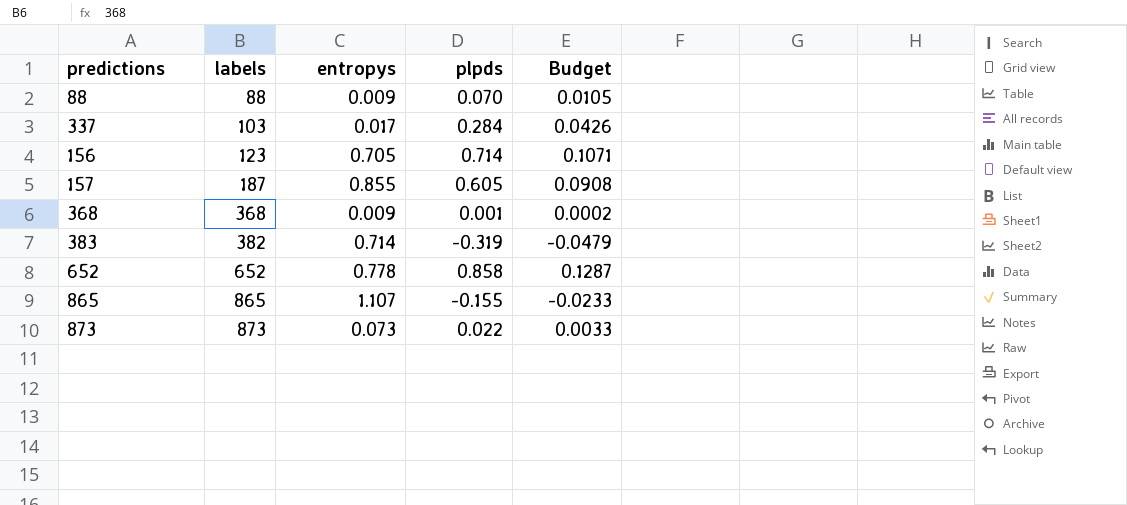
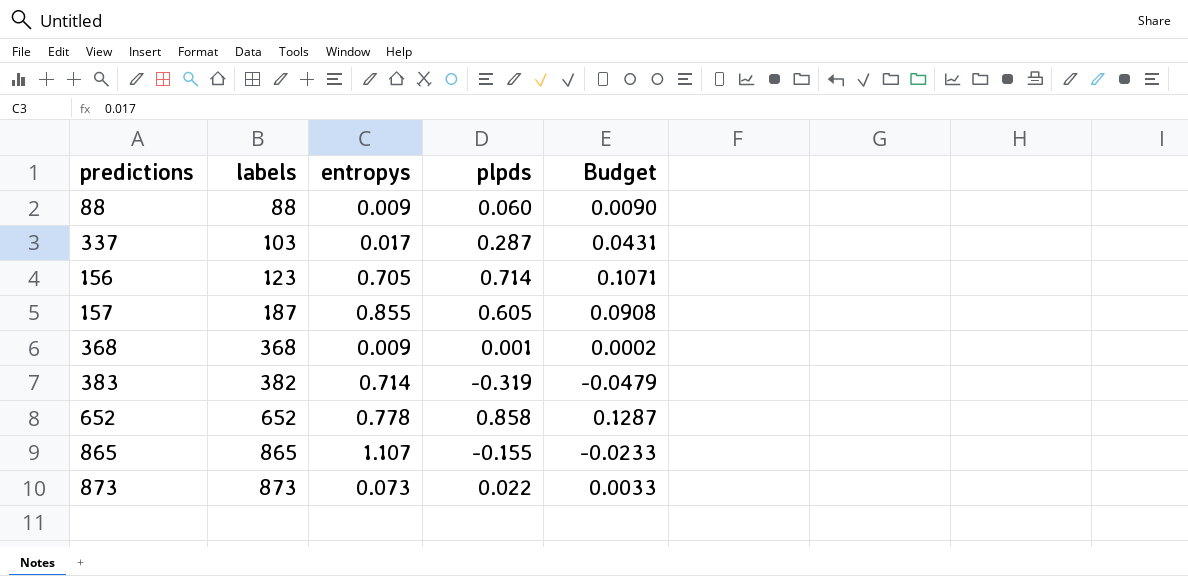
88 | plpds: 0.070 -> 0.060
88 | Budget: 0.0105 -> 0.0090
337 | plpds: 0.284 -> 0.287
337 | Budget: 0.0426 -> 0.0431

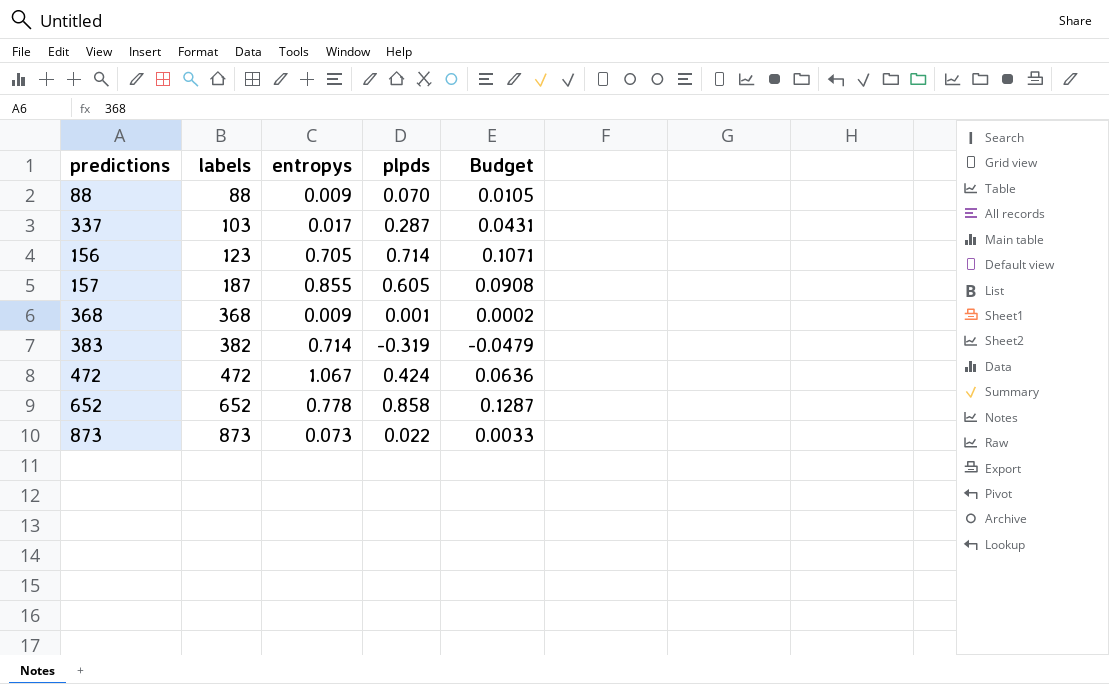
row 865: 865 | 1.107 | -0.155 | -0.0233 -> none
88 | plpds: 0.060 -> 0.070
88 | Budget: 0.0090 -> 0.0105
row 472: none -> 472 | 1.067 | 0.424 | 0.0636

